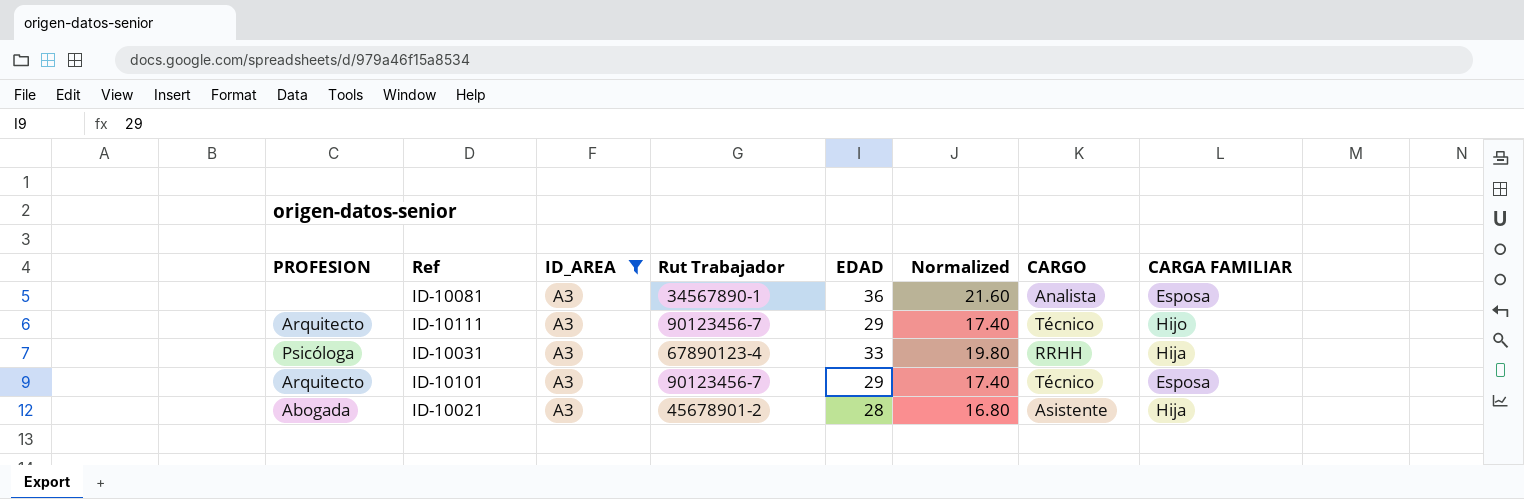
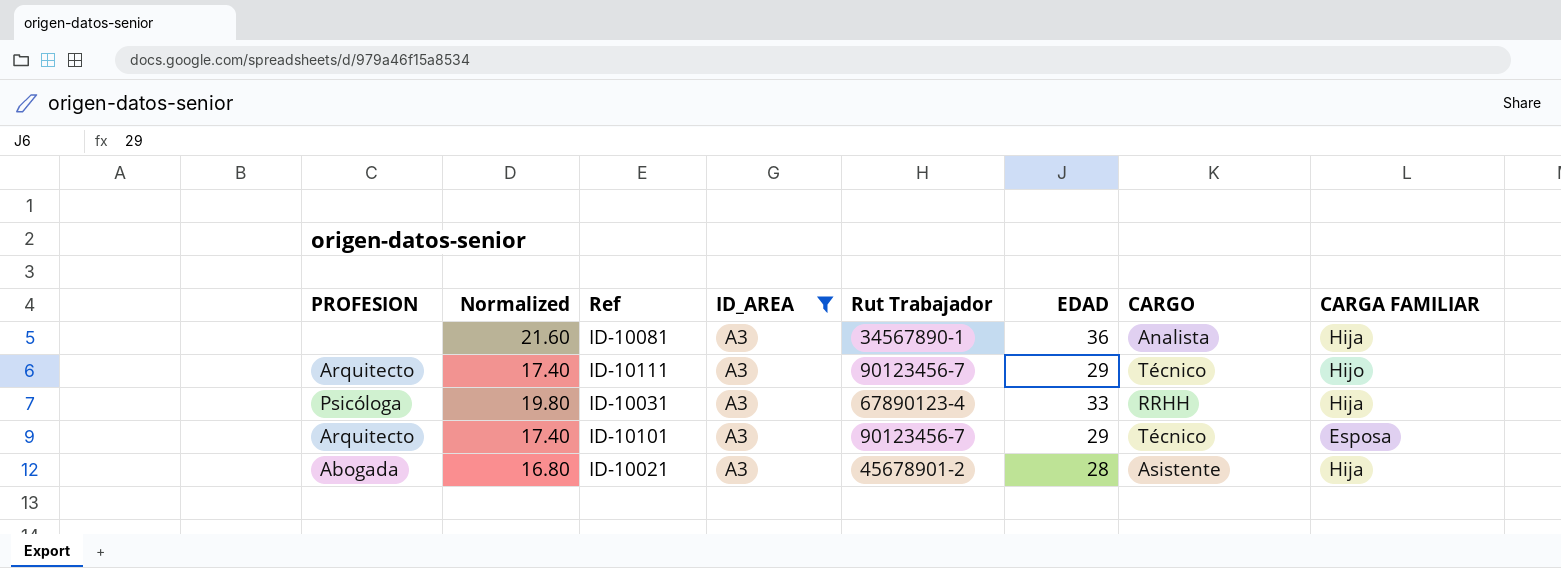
column Normalized | position: 6 -> 2
ID-10081 | CARGA FAMILIAR: Esposa -> Hija

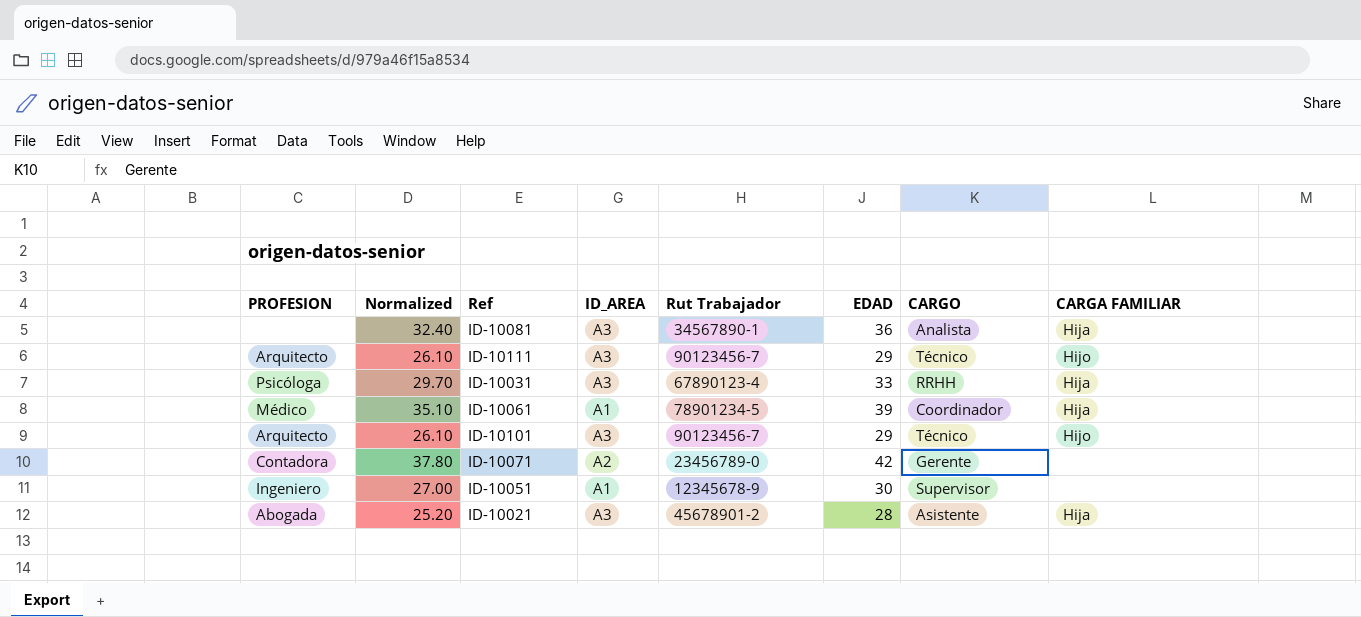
filter: ID_AREA = A3 -> none
column Normalized | formula: [EDAD] * 0.6 -> [EDAD] * 0.9
ID-10101 | CARGA FAMILIAR: Esposa -> Hijo

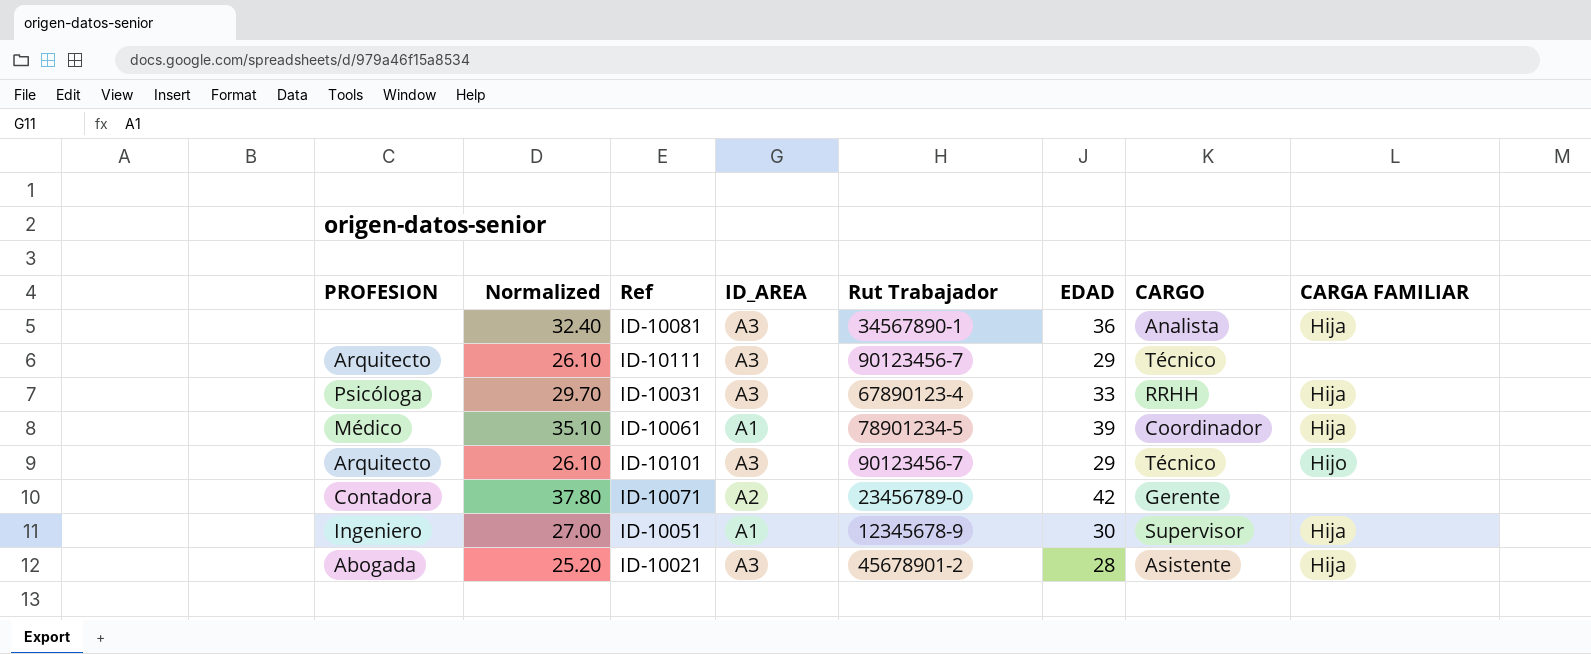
ID-10111 | CARGA FAMILIAR: Hijo -> none
ID-10051 | CARGA FAMILIAR: none -> Hija

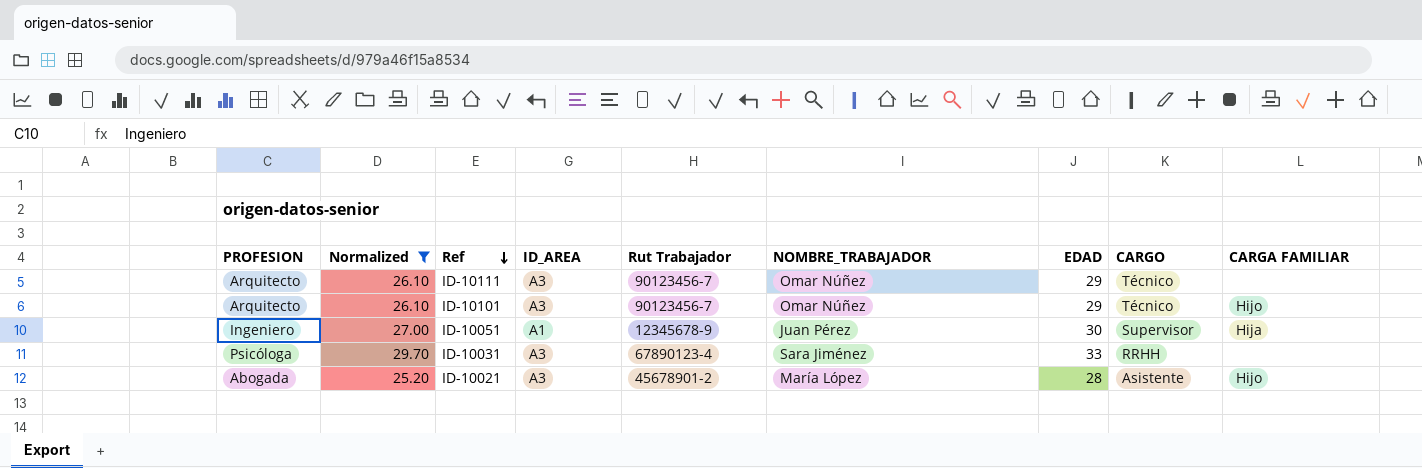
filter: none -> Normalized <= 29.70
row order: none -> Ref descending
column NOMBRE_TRABAJADOR | position: none -> 6
ID-10031 | CARGA FAMILIAR: Hija -> none
ID-10021 | CARGA FAMILIAR: Hija -> Hijo

